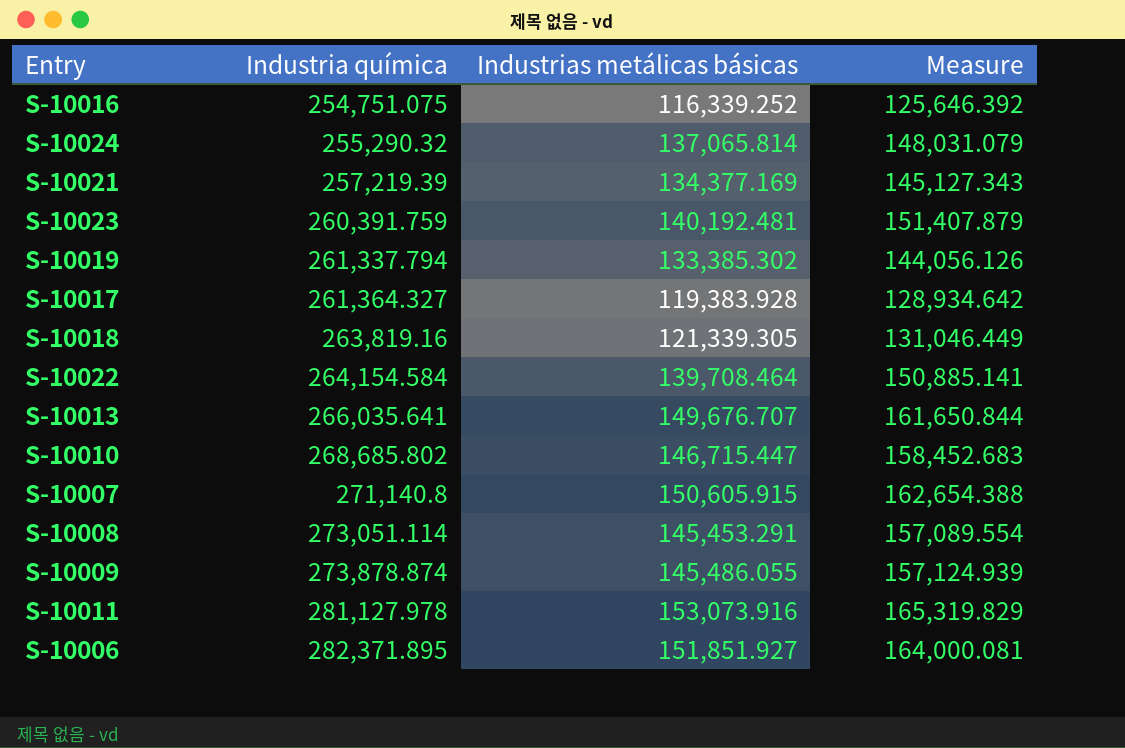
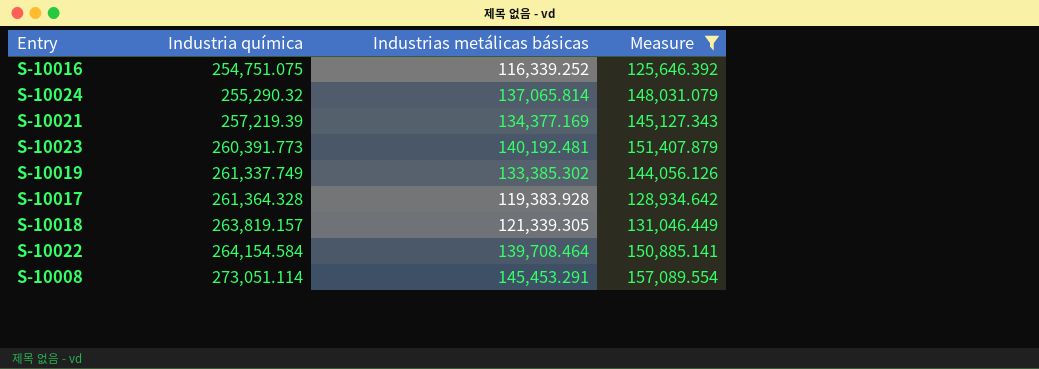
filter: none -> Measure <= 157,089.554
S-10023 | Industria química: 260,391.759 -> 260,391.773
S-10019 | Industria química: 261,337.794 -> 261,337.749
S-10017 | Industria química: 261,364.327 -> 261,364.328
S-10018 | Industria química: 263,819.16 -> 263,819.157

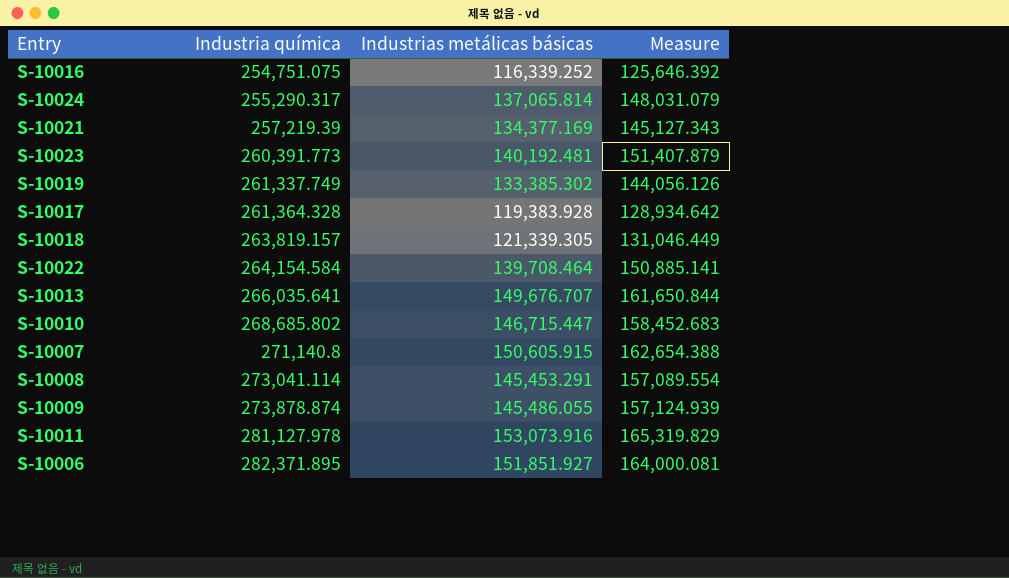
filter: Measure <= 157,089.554 -> none
S-10024 | Industria química: 255,290.32 -> 255,290.317
S-10008 | Industria química: 273,051.114 -> 273,041.114

